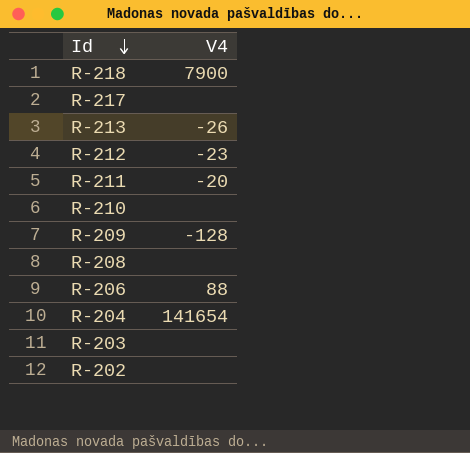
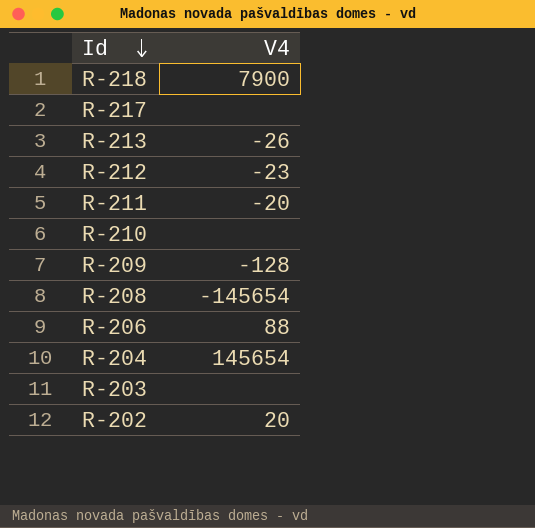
R-208 | V4: none -> -145654
R-204 | V4: 141654 -> 145654
R-202 | V4: none -> 20

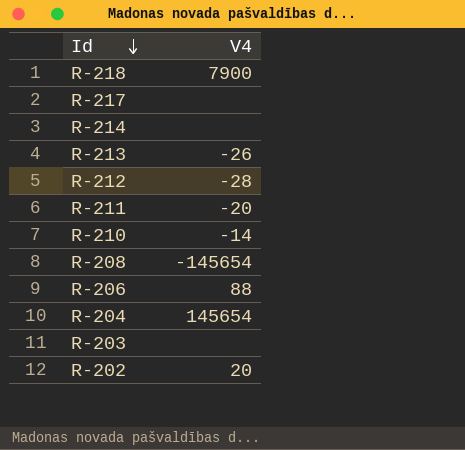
row R-209: -128 -> none
row R-214: none -> none
R-212 | V4: -23 -> -28
R-210 | V4: none -> -14

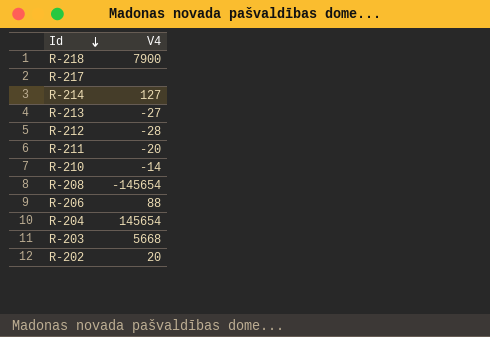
R-214 | V4: none -> 127
R-213 | V4: -26 -> -27
R-203 | V4: none -> 5668

